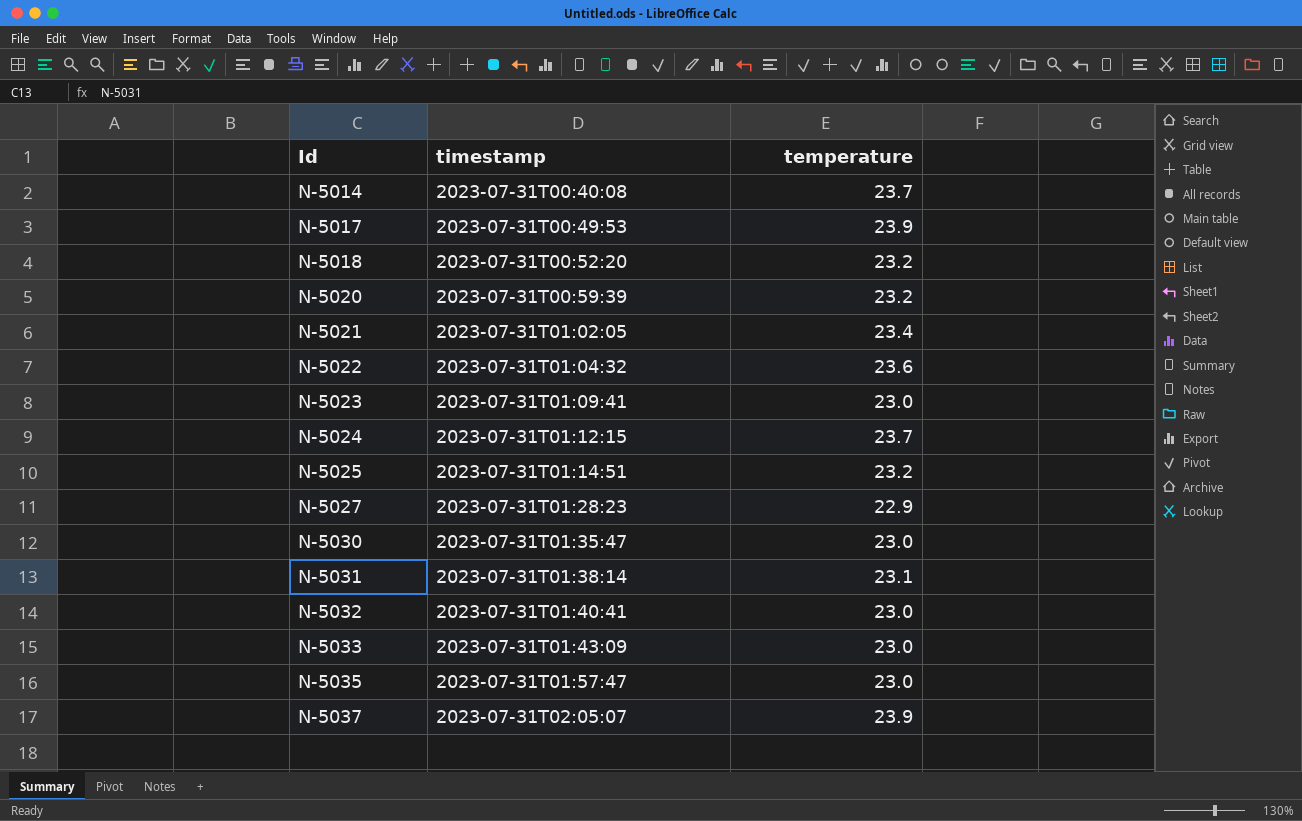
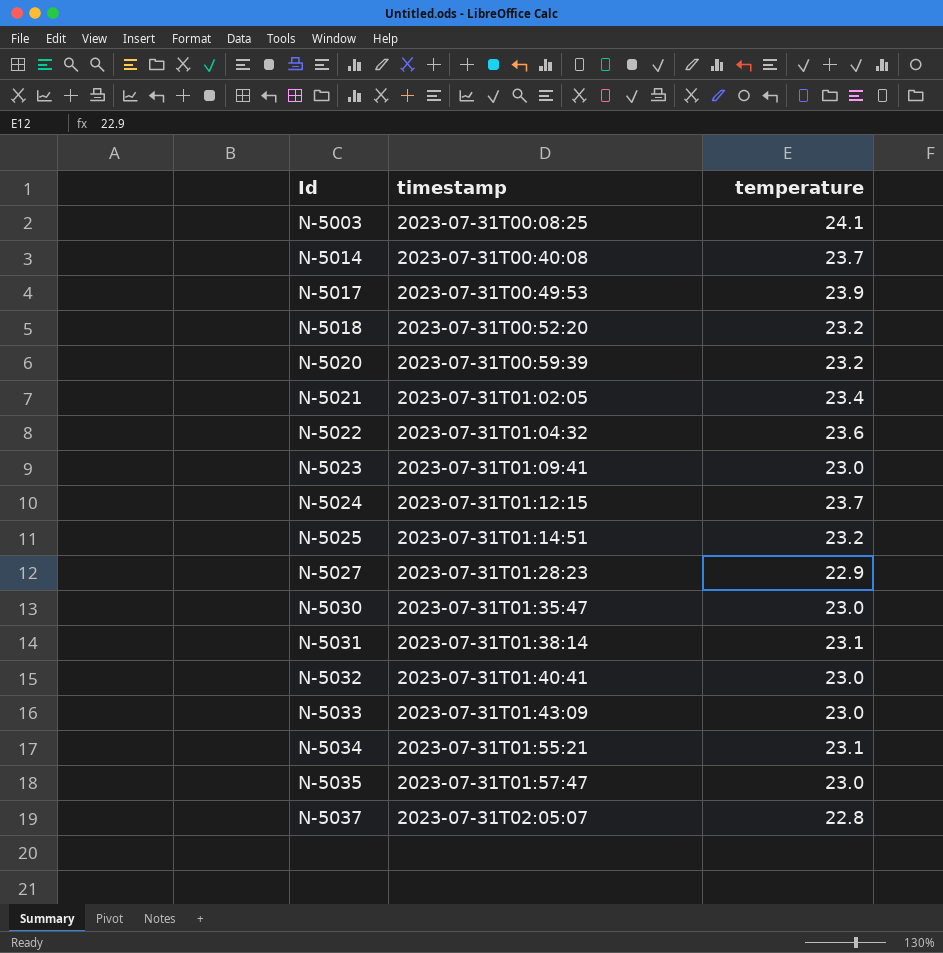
row N-5003: none -> 2023-07-31T00:08:25 | 24.1
row N-5034: none -> 2023-07-31T01:55:21 | 23.1
N-5037 | temperature: 23.9 -> 22.8

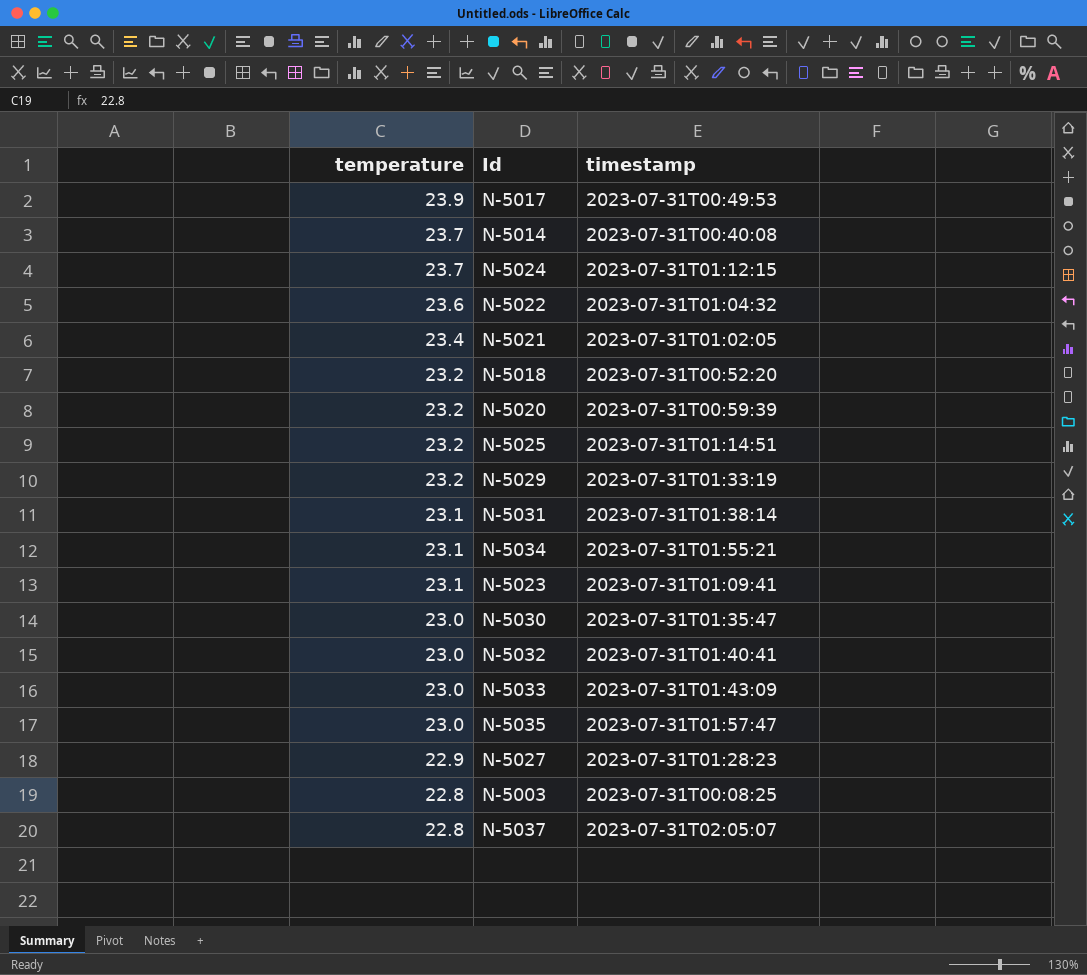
row order: Id ascending -> temperature descending
column temperature | position: 3 -> 1
row N-5029: none -> 23.2 | 2023-07-31T01:33:19
N-5023 | temperature: 23.0 -> 23.1
N-5003 | temperature: 24.1 -> 22.8

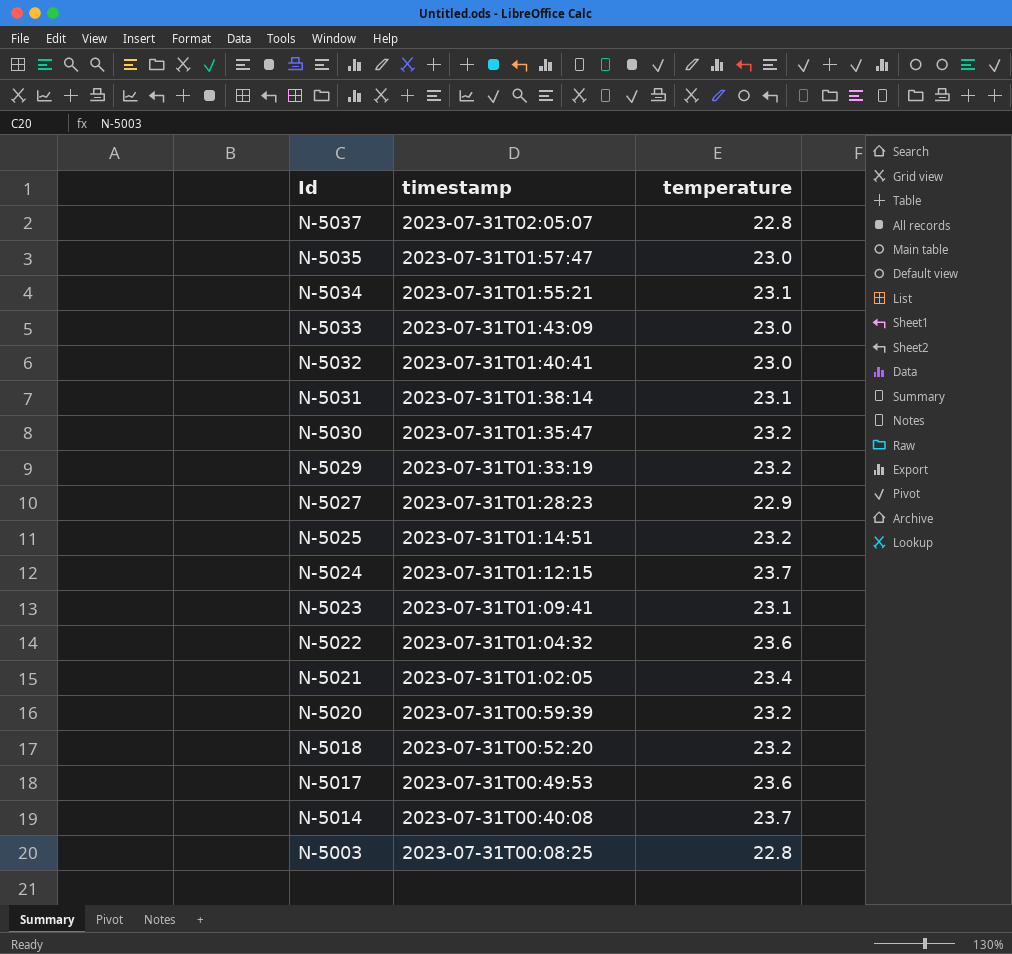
row order: temperature descending -> Id descending
column temperature | position: 1 -> 3
N-5030 | temperature: 23.0 -> 23.2
N-5017 | temperature: 23.9 -> 23.6

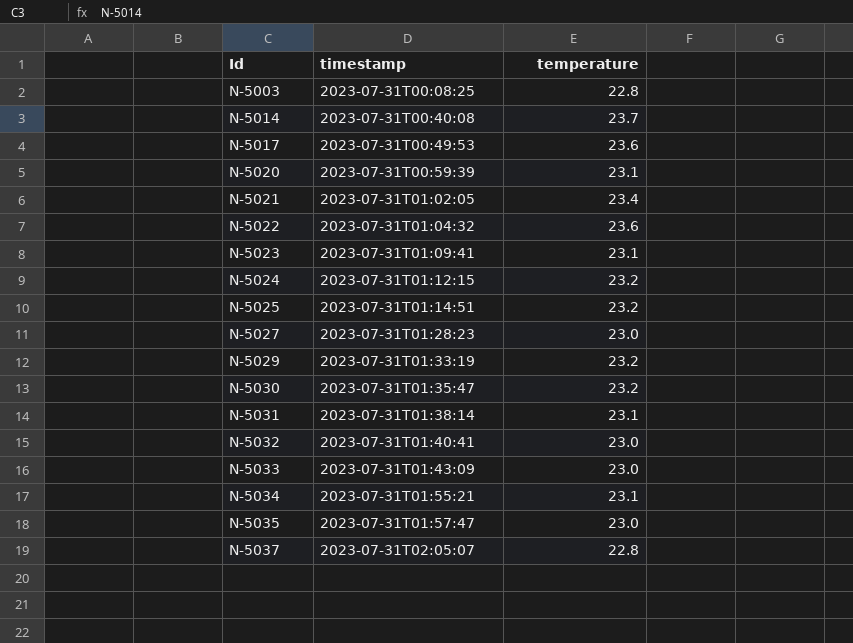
row order: Id descending -> Id ascending
row N-5018: 2023-07-31T00:52:20 | 23.2 -> none
N-5020 | temperature: 23.2 -> 23.1
N-5024 | temperature: 23.7 -> 23.2
N-5027 | temperature: 22.9 -> 23.0

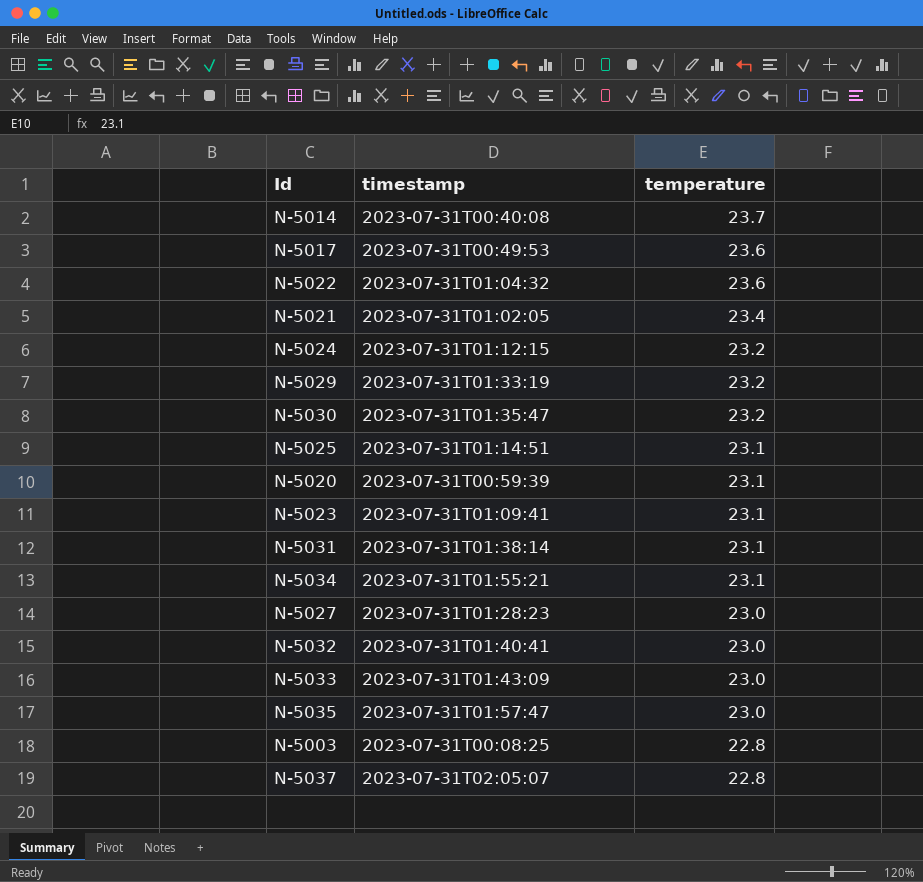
row order: Id ascending -> temperature descending
N-5025 | temperature: 23.2 -> 23.1

